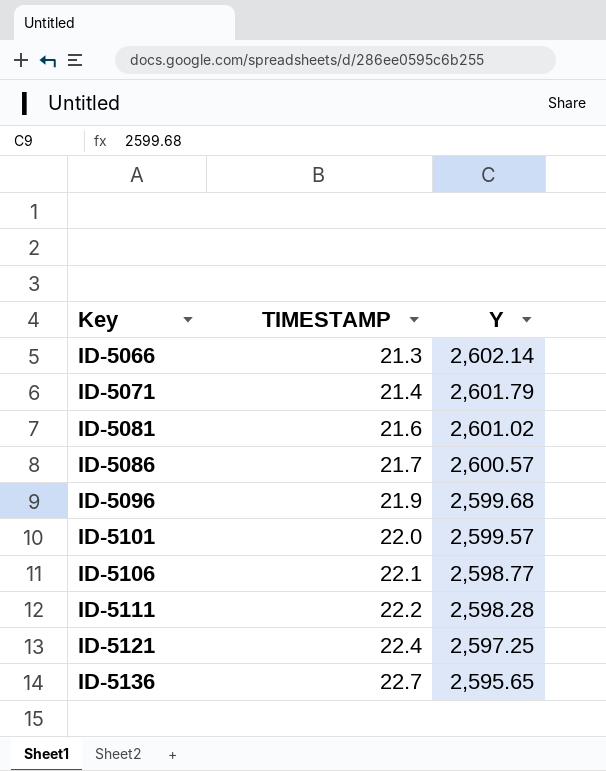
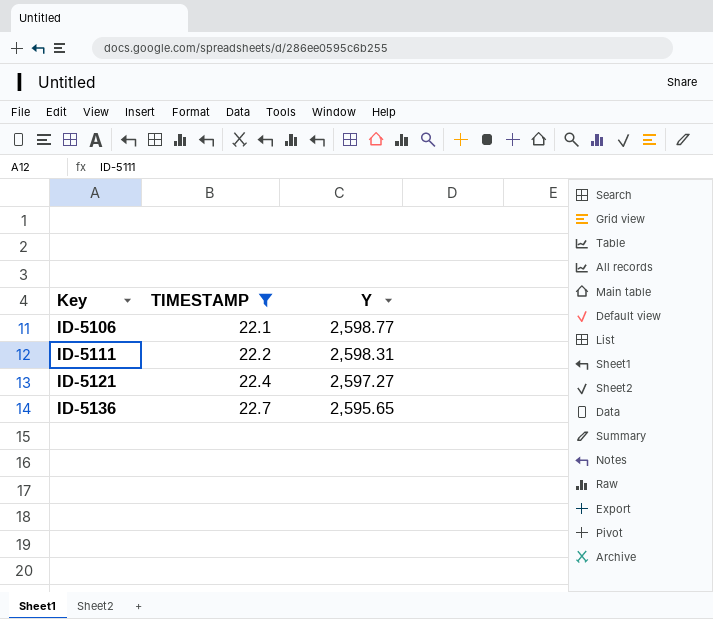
filter: none -> TIMESTAMP >= 22.1
ID-5111 | Y: 2,598.28 -> 2,598.31
ID-5121 | Y: 2,597.25 -> 2,597.27

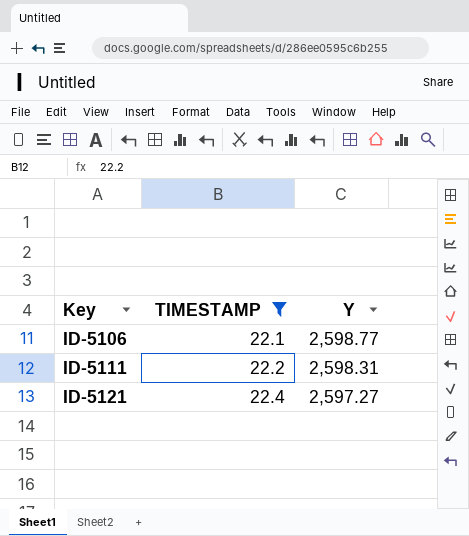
row ID-5136: 22.7 | 2,595.65 -> none

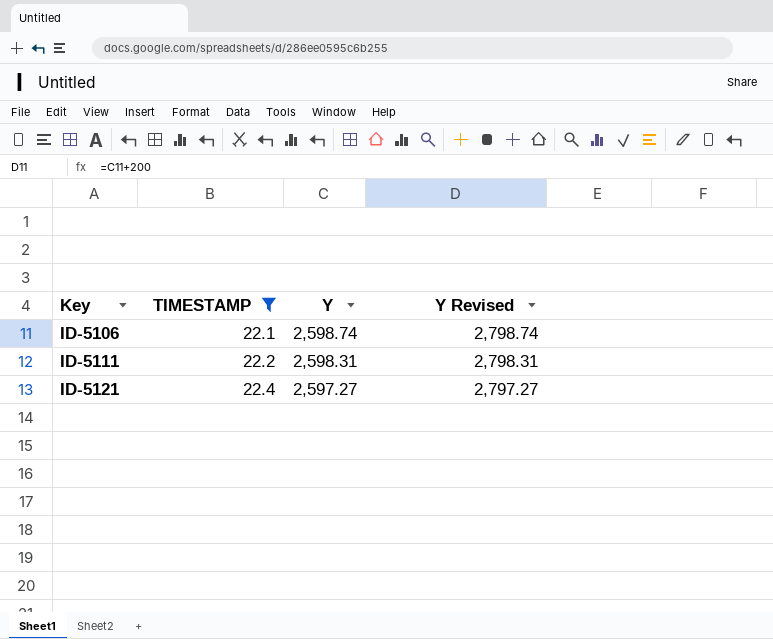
column Y Revised | formula: none -> [Y] + 200
ID-5106 | Y: 2,598.77 -> 2,598.74

